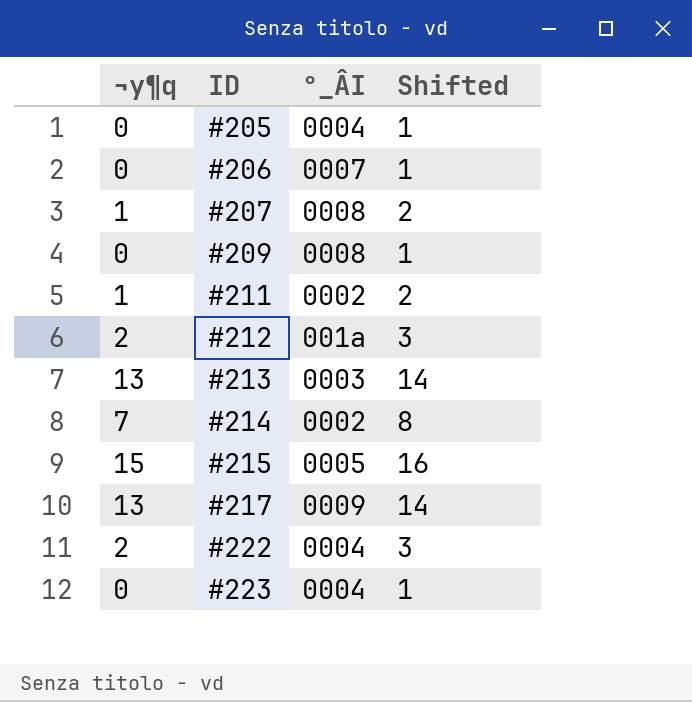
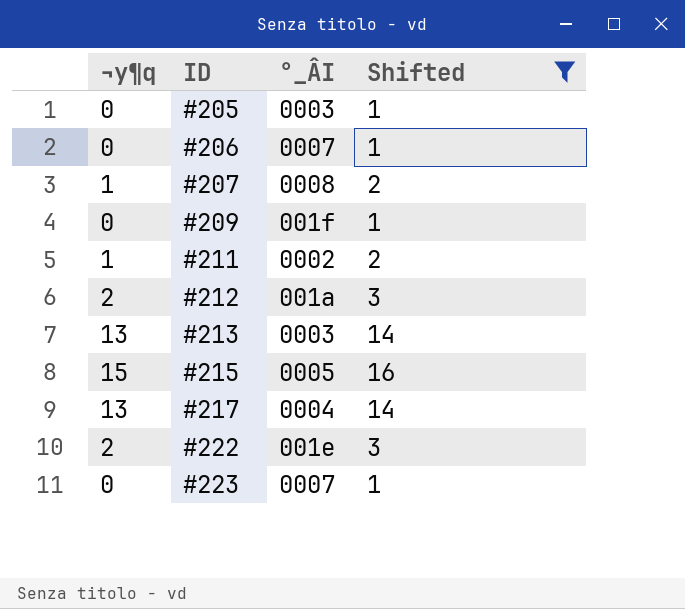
filter: none -> Shifted != 8
#205 | °_ÂI: 0004 -> 0003
#209 | °_ÂI: 0008 -> 001f
#217 | °_ÂI: 0009 -> 0004
#222 | °_ÂI: 0004 -> 001e
#223 | °_ÂI: 0004 -> 0007

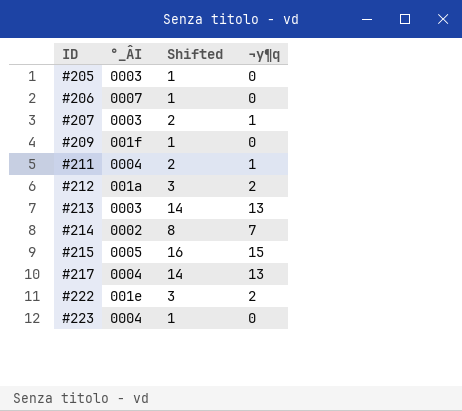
filter: Shifted != 8 -> none
column ¬y¶q | position: 1 -> 4
#207 | °_ÂI: 0008 -> 0003
#211 | °_ÂI: 0002 -> 0004
#223 | °_ÂI: 0007 -> 0004

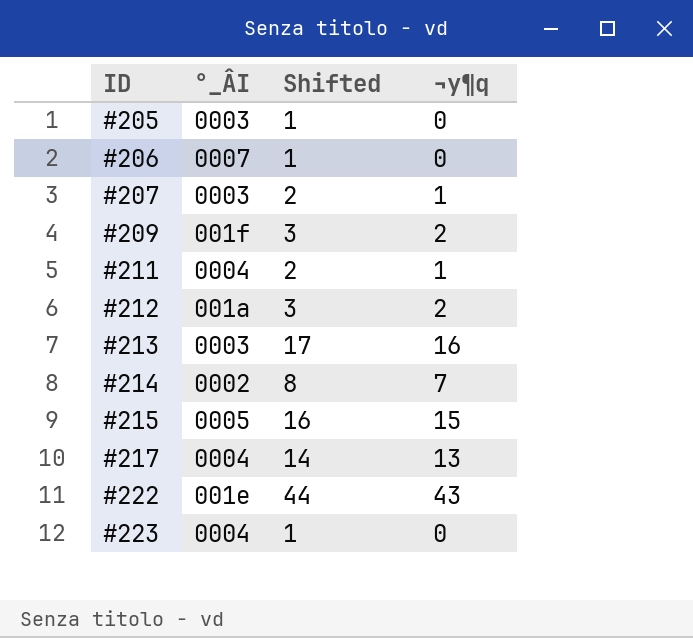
#209 | Shifted: 1 -> 3
#209 | ¬y¶q: 0 -> 2
#213 | Shifted: 14 -> 17
#213 | ¬y¶q: 13 -> 16
#222 | Shifted: 3 -> 44
#222 | ¬y¶q: 2 -> 43

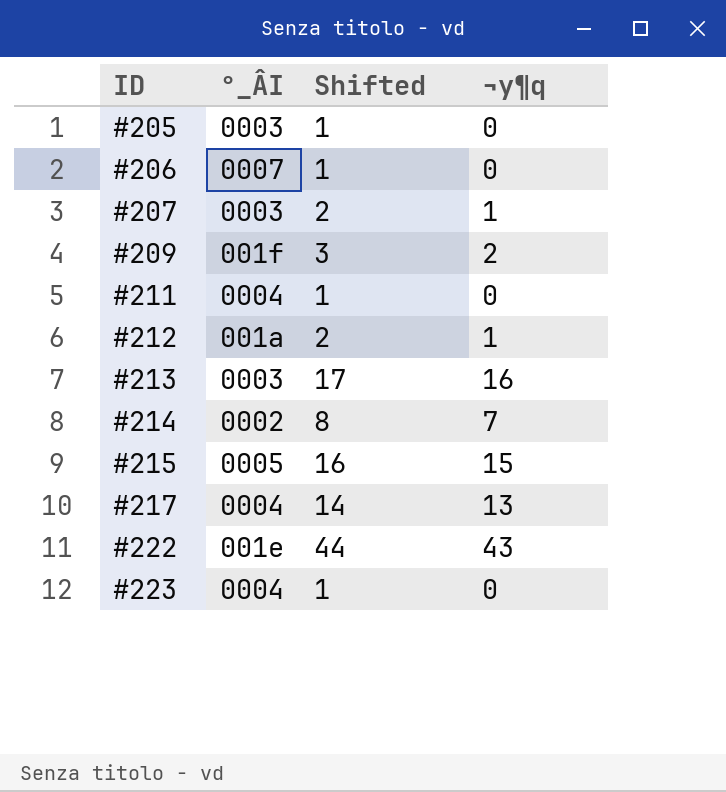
#211 | Shifted: 2 -> 1
#211 | ¬y¶q: 1 -> 0
#212 | Shifted: 3 -> 2
#212 | ¬y¶q: 2 -> 1

